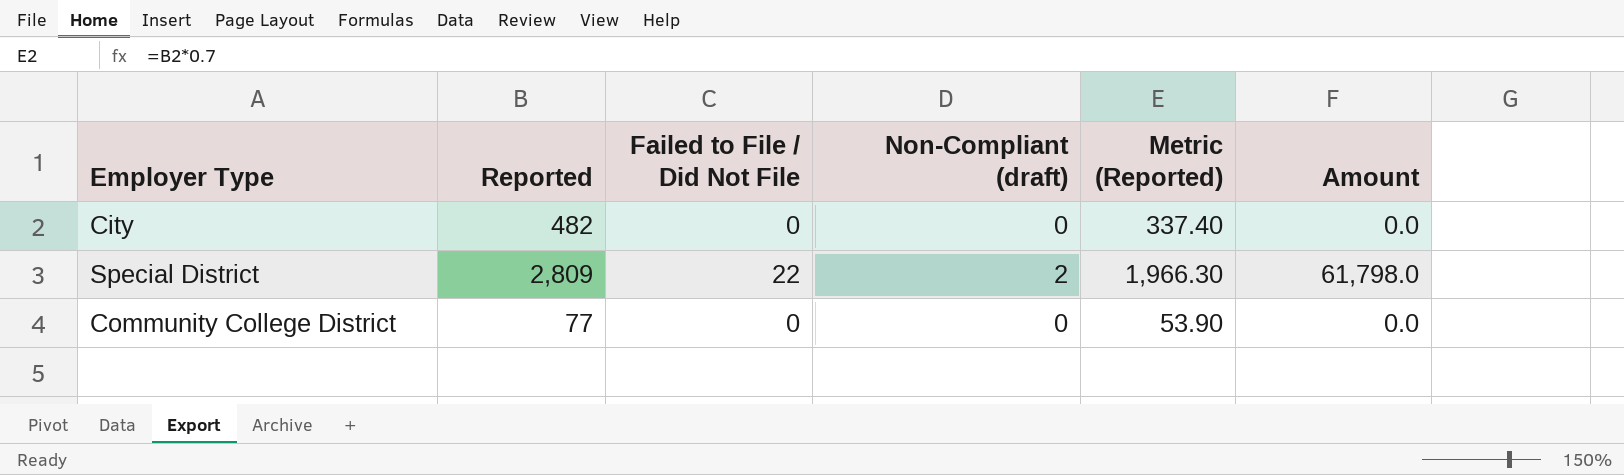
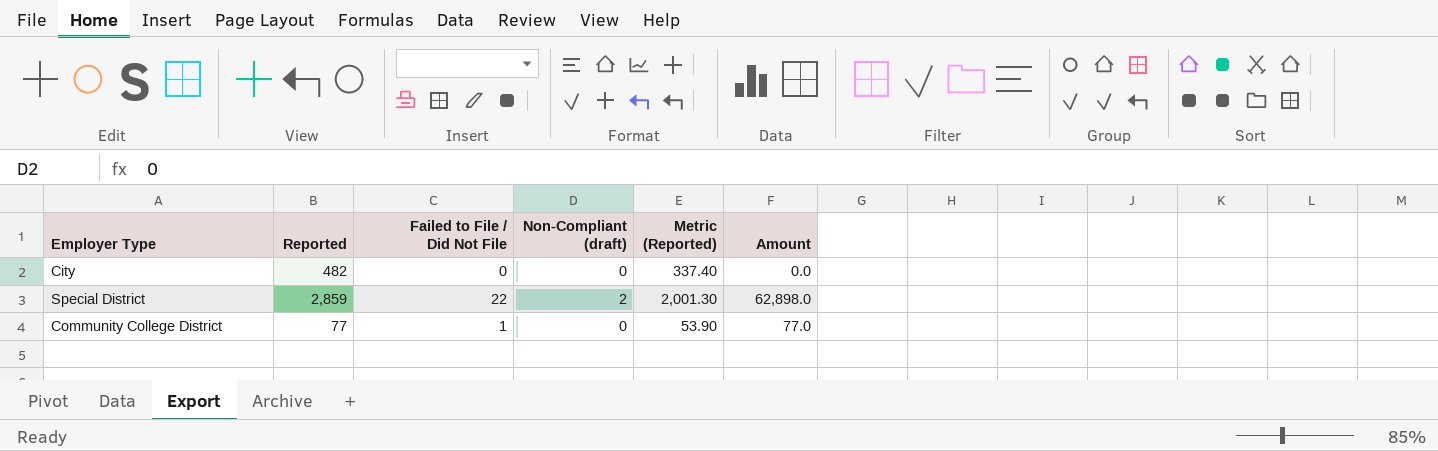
Special District | Reported: 2,809 -> 2,859
Special District | Metric (Reported): 1,966.30 -> 2,001.30
Special District | Amount: 61,798.0 -> 62,898.0
Community College District | Failed to File / Did Not File: 0 -> 1
Community College District | Amount: 0.0 -> 77.0

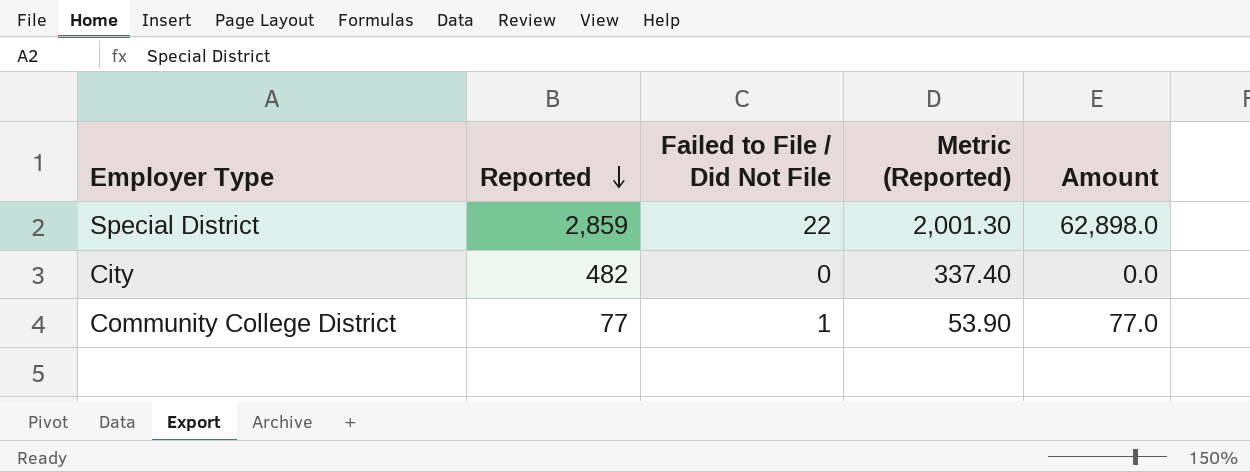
row order: none -> Reported descending
column Non-Compliant (draft) | position: 4 -> none

